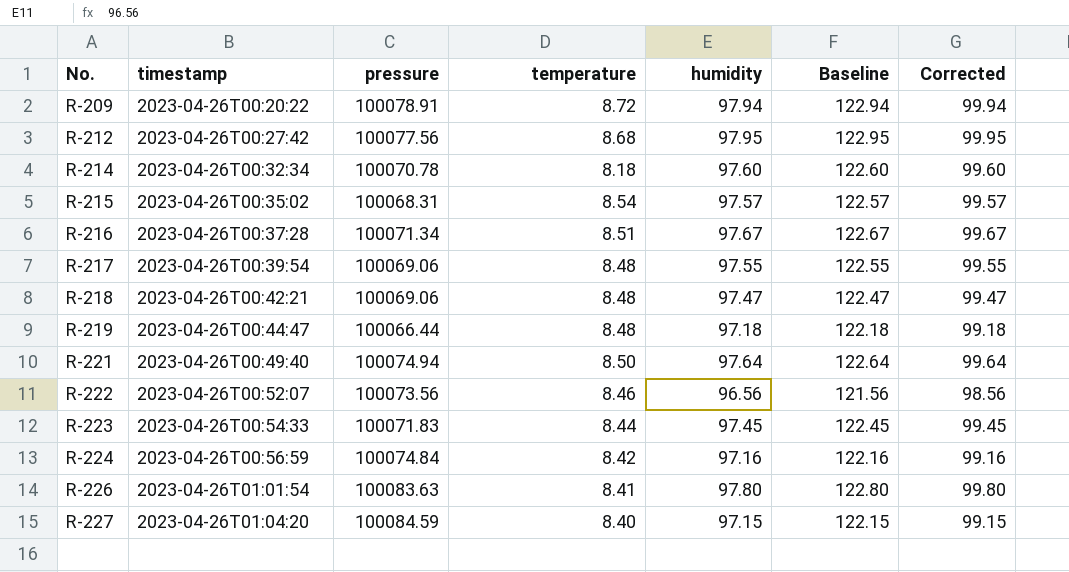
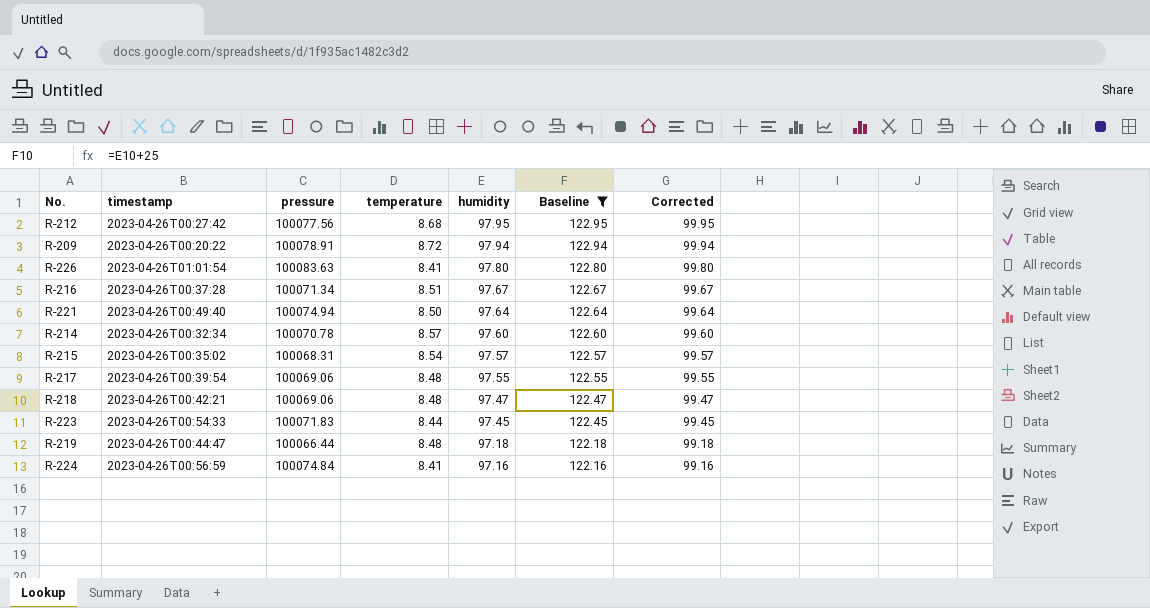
filter: none -> Baseline >= 122.16
row order: No. ascending -> humidity descending
R-214 | temperature: 8.18 -> 8.57
R-224 | temperature: 8.42 -> 8.41

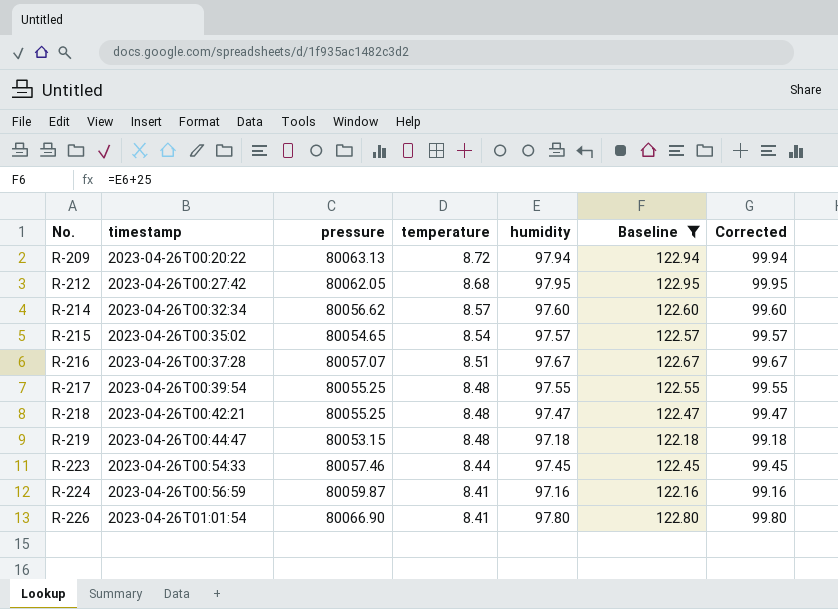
row order: humidity descending -> No. ascending
row R-221: 2023-04-26T00:49:40 | 100074.94 | 8.50 | 97.64 | 122.64 | 99.64 -> none
R-209 | pressure: 100078.91 -> 80063.13
R-212 | pressure: 100077.56 -> 80062.05
R-214 | pressure: 100070.78 -> 80056.62
R-215 | pressure: 100068.31 -> 80054.65
R-216 | pressure: 100071.34 -> 80057.07
R-217 | pressure: 100069.06 -> 80055.25
R-218 | pressure: 100069.06 -> 80055.25
R-219 | pressure: 100066.44 -> 80053.15
R-223 | pressure: 100071.83 -> 80057.46
R-224 | pressure: 100074.84 -> 80059.87
R-226 | pressure: 100083.63 -> 80066.90

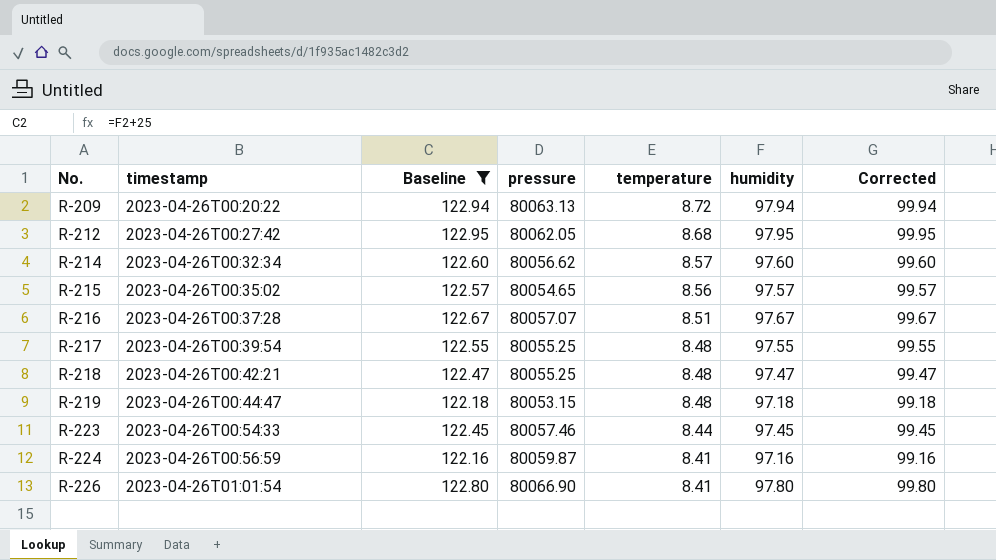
column Baseline | position: 6 -> 3
R-215 | temperature: 8.54 -> 8.56

